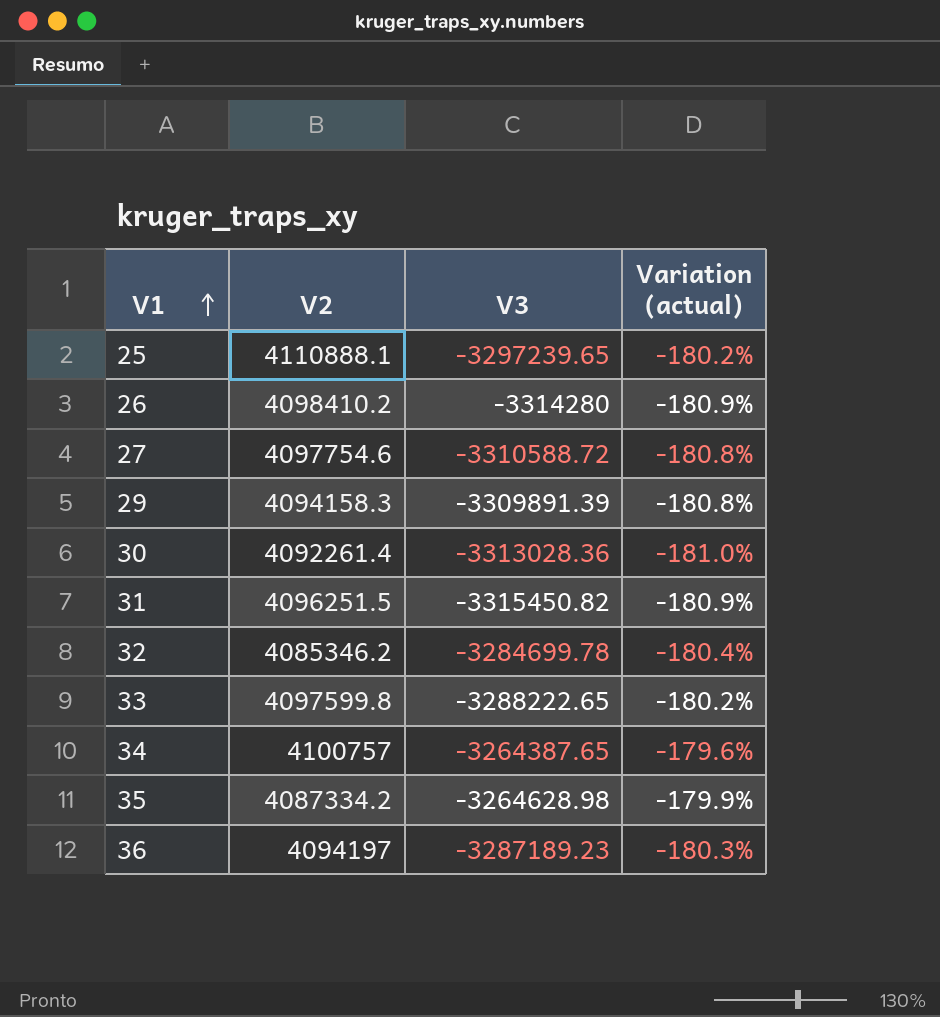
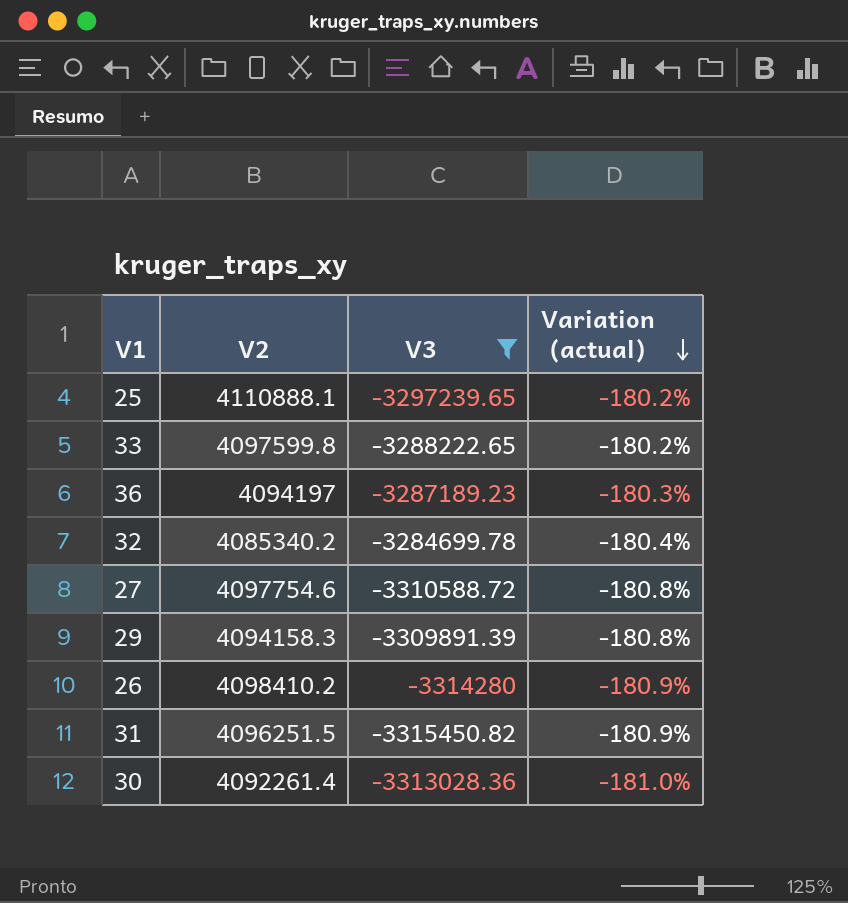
filter: none -> V3 <= -3284699.78
row order: V1 ascending -> Variation (actual) descending
32 | V2: 4085346.2 -> 4085340.2

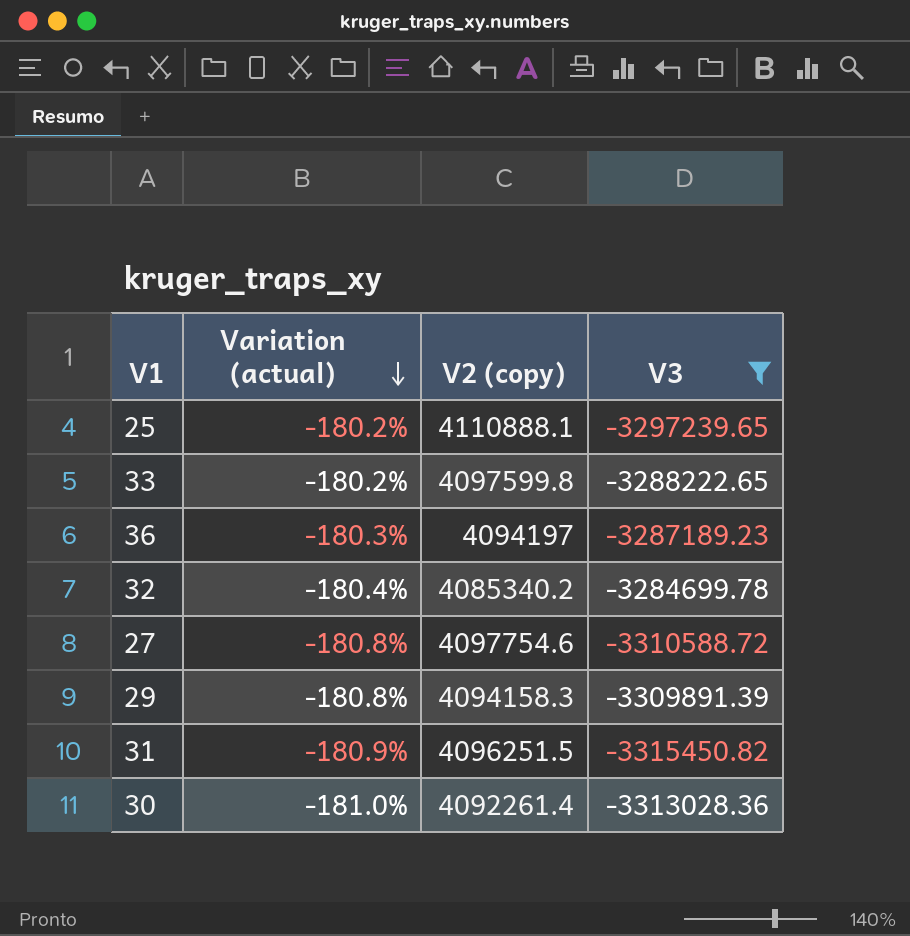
column Variation (actual) | position: 4 -> 2
column name: V2 -> V2 (copy)
row 26: 4098410.2 | -3314280 | -180.9% -> none

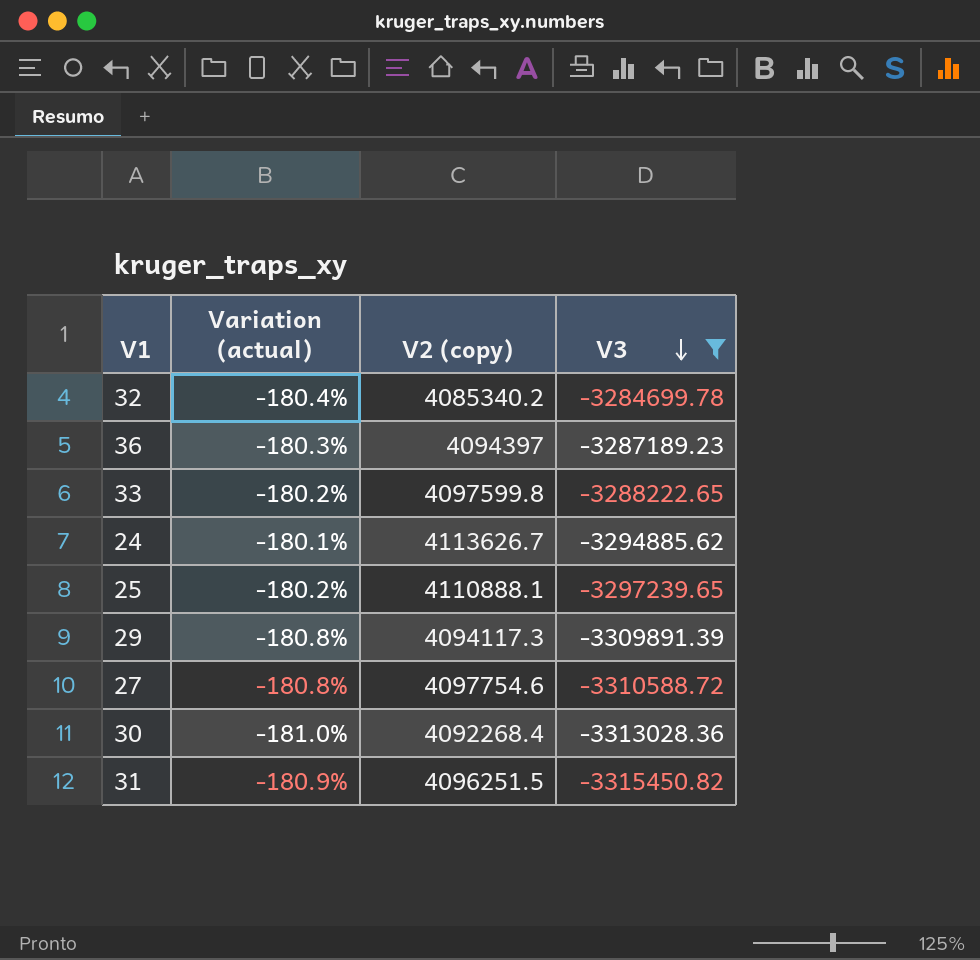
row order: Variation (actual) descending -> V3 descending
36 | V2 (copy): 4094197 -> 4094397
row 24: none -> -180.1% | 4113626.7 | -3294885.62
29 | V2 (copy): 4094158.3 -> 4094117.3
30 | V2 (copy): 4092261.4 -> 4092268.4

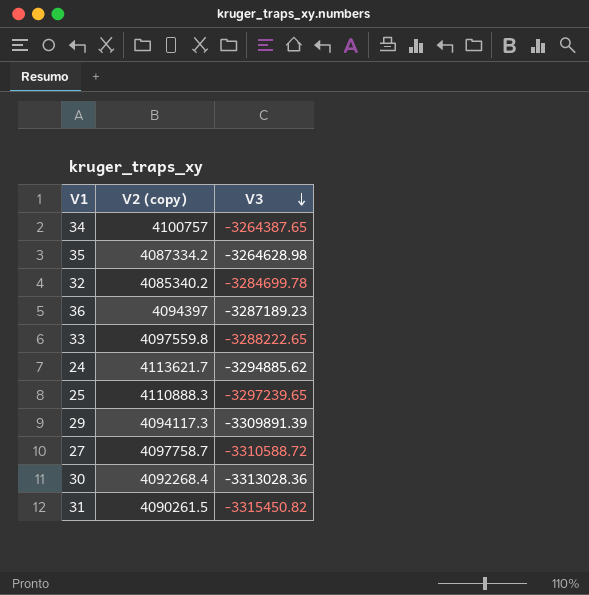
filter: V3 <= -3284699.78 -> none
column Variation (actual) | formula: ([V3] - [V2 (copy)]) / [V2 (copy)] -> none
33 | V2 (copy): 4097599.8 -> 4097559.8
24 | V2 (copy): 4113626.7 -> 4113621.7
25 | V2 (copy): 4110888.1 -> 4110888.3
27 | V2 (copy): 4097754.6 -> 4097758.7
31 | V2 (copy): 4096251.5 -> 4090261.5

